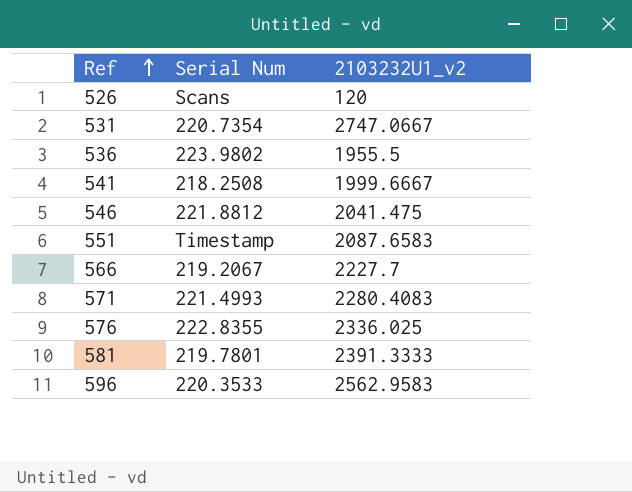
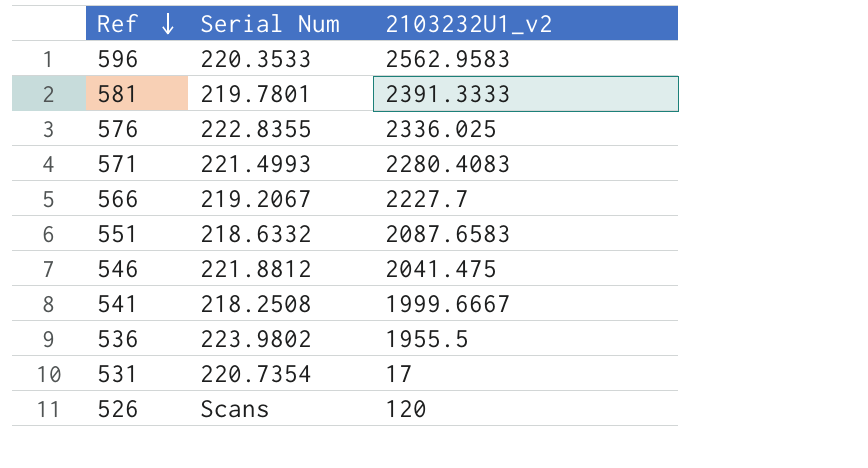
row order: Ref ascending -> Ref descending
551 | Serial Num: Timestamp -> 218.6332
531 | 2103232U1_v2: 2747.0667 -> 17

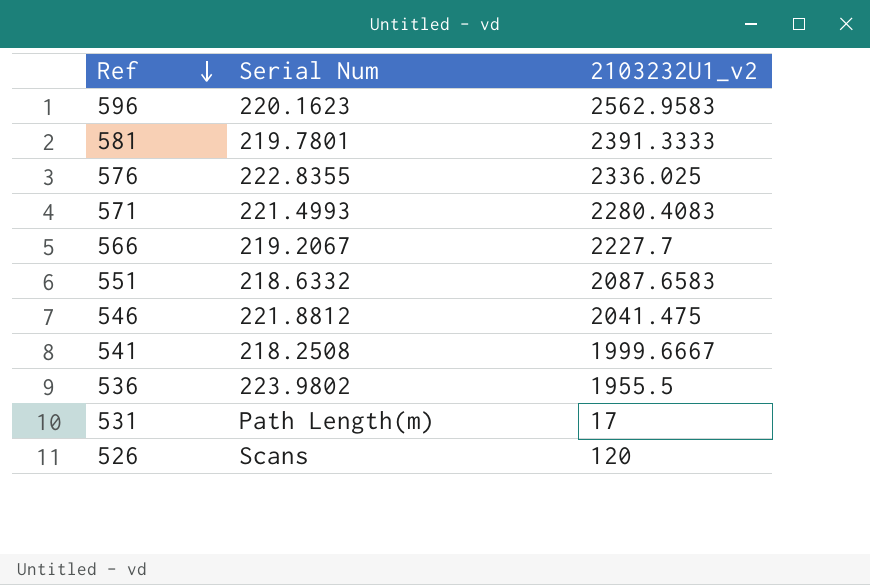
596 | Serial Num: 220.3533 -> 220.1623
531 | Serial Num: 220.7354 -> Path Length(m)

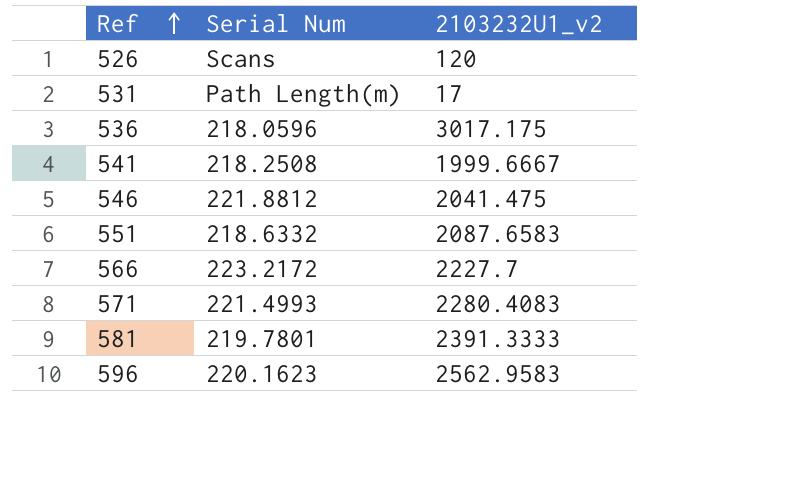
row order: Ref descending -> Ref ascending
row 576: 222.8355 | 2336.025 -> none
536 | Serial Num: 223.9802 -> 218.0596
536 | 2103232U1_v2: 1955.5 -> 3017.175
566 | Serial Num: 219.2067 -> 223.2172

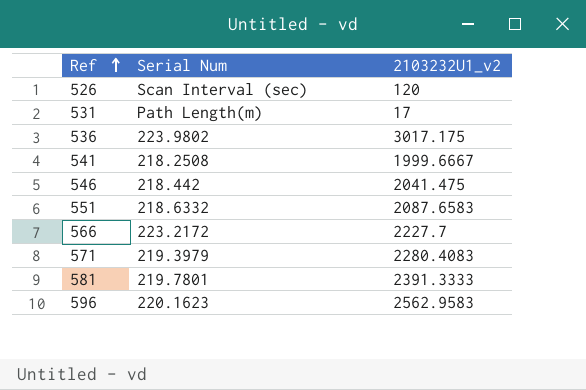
526 | Serial Num: Scans -> Scan Interval (sec)
536 | Serial Num: 218.0596 -> 223.9802
546 | Serial Num: 221.8812 -> 218.442
571 | Serial Num: 221.4993 -> 219.3979

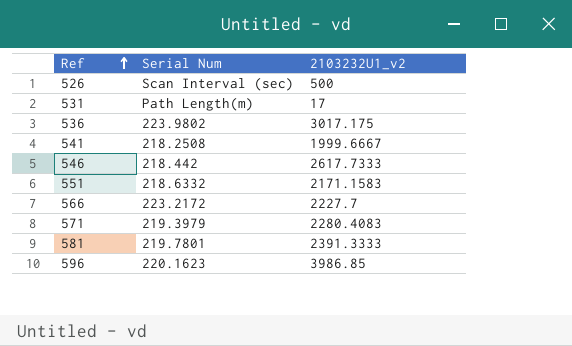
526 | 2103232U1_v2: 120 -> 500
546 | 2103232U1_v2: 2041.475 -> 2617.7333
551 | 2103232U1_v2: 2087.6583 -> 2171.1583
596 | 2103232U1_v2: 2562.9583 -> 3986.85

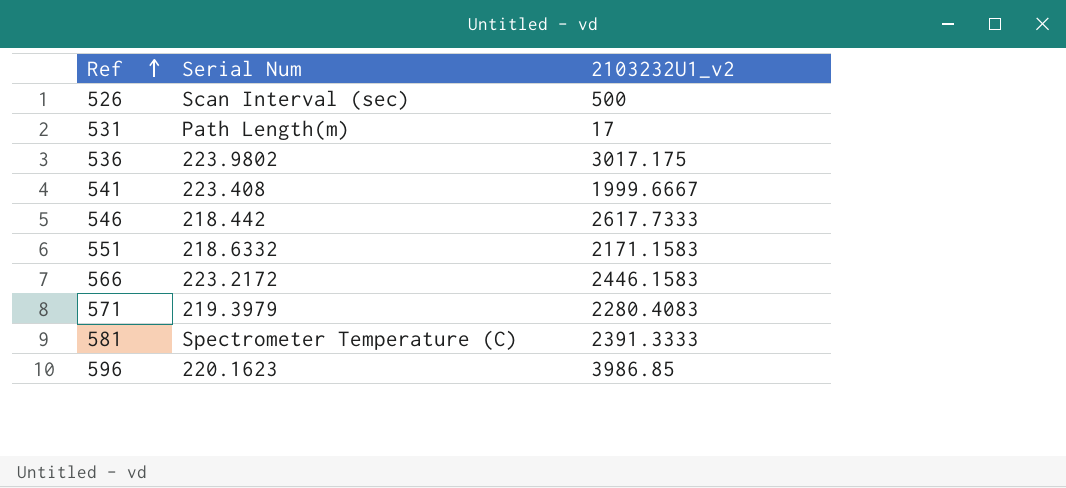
541 | Serial Num: 218.2508 -> 223.408
566 | 2103232U1_v2: 2227.7 -> 2446.1583
581 | Serial Num: 219.7801 -> Spectrometer Temperature (C)

